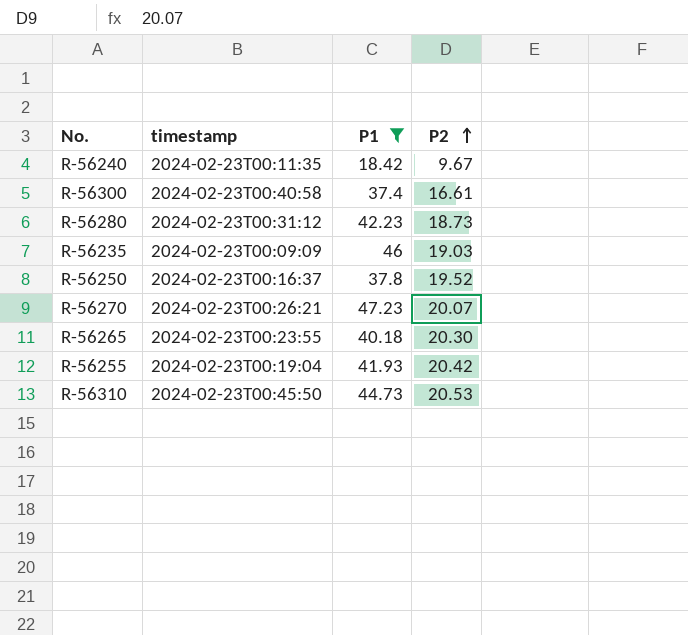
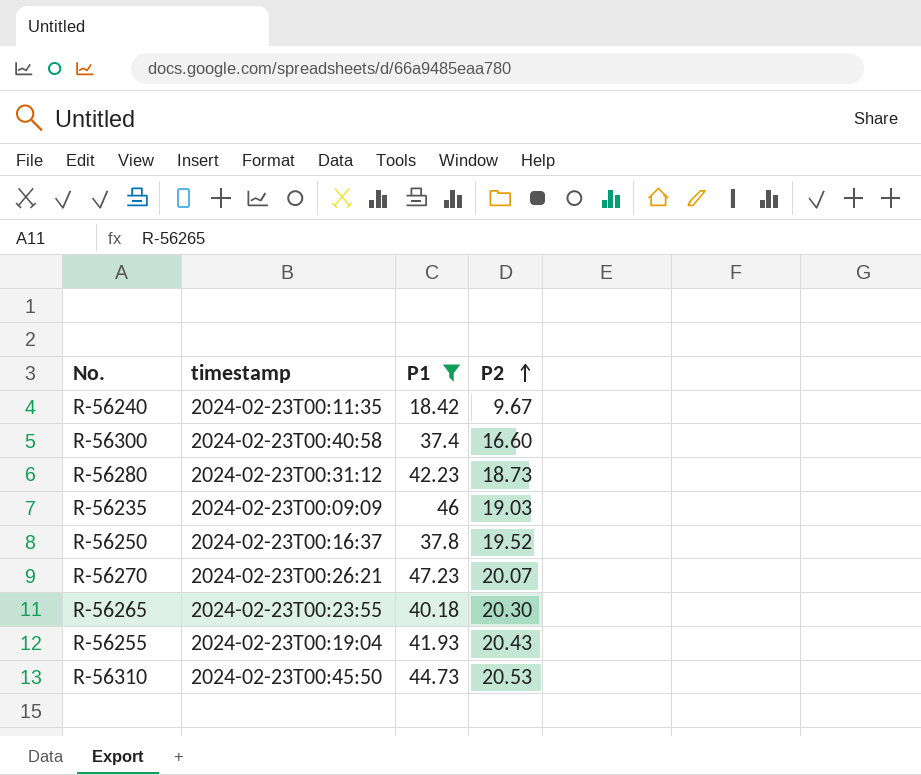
R-56300 | P2: 16.61 -> 16.60
R-56255 | P2: 20.42 -> 20.43

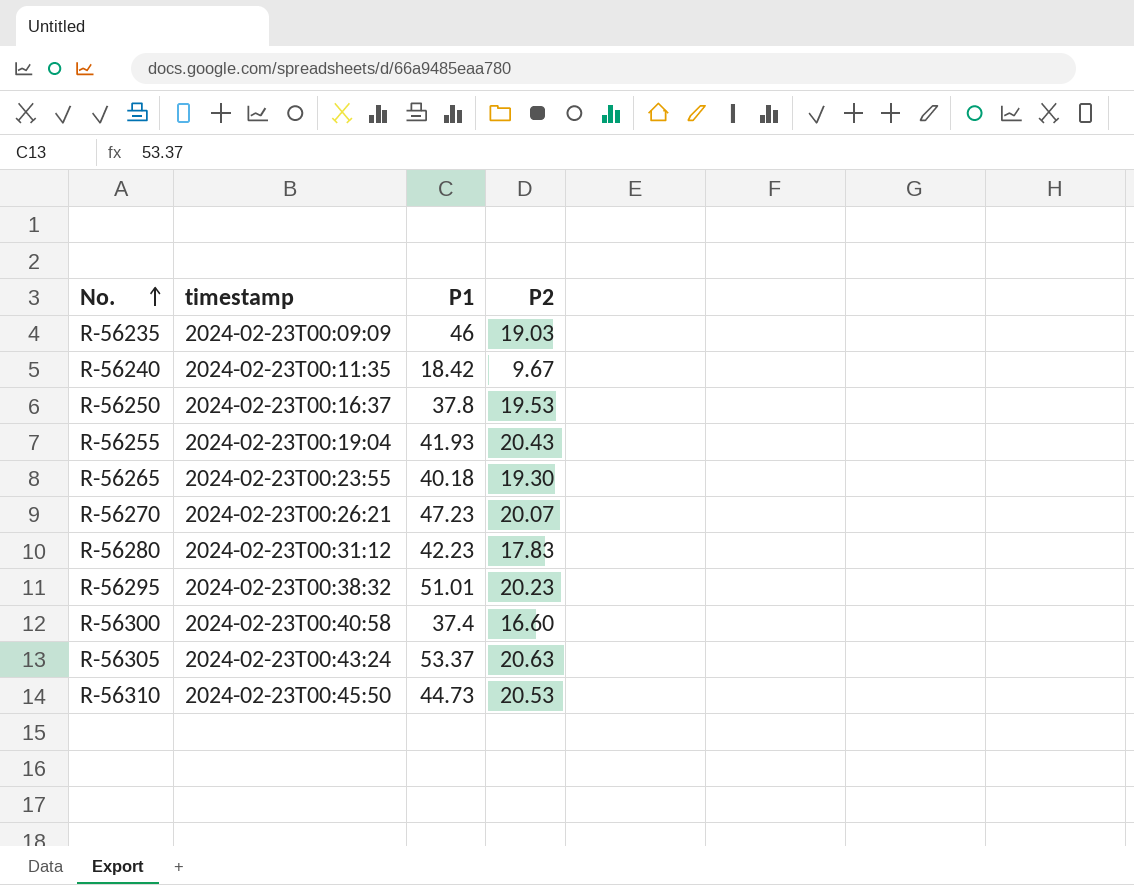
filter: P1 <= 47.23 -> none
row order: P2 ascending -> No. ascending
R-56250 | P2: 19.52 -> 19.53
R-56265 | P2: 20.30 -> 19.30
R-56280 | P2: 18.73 -> 17.83

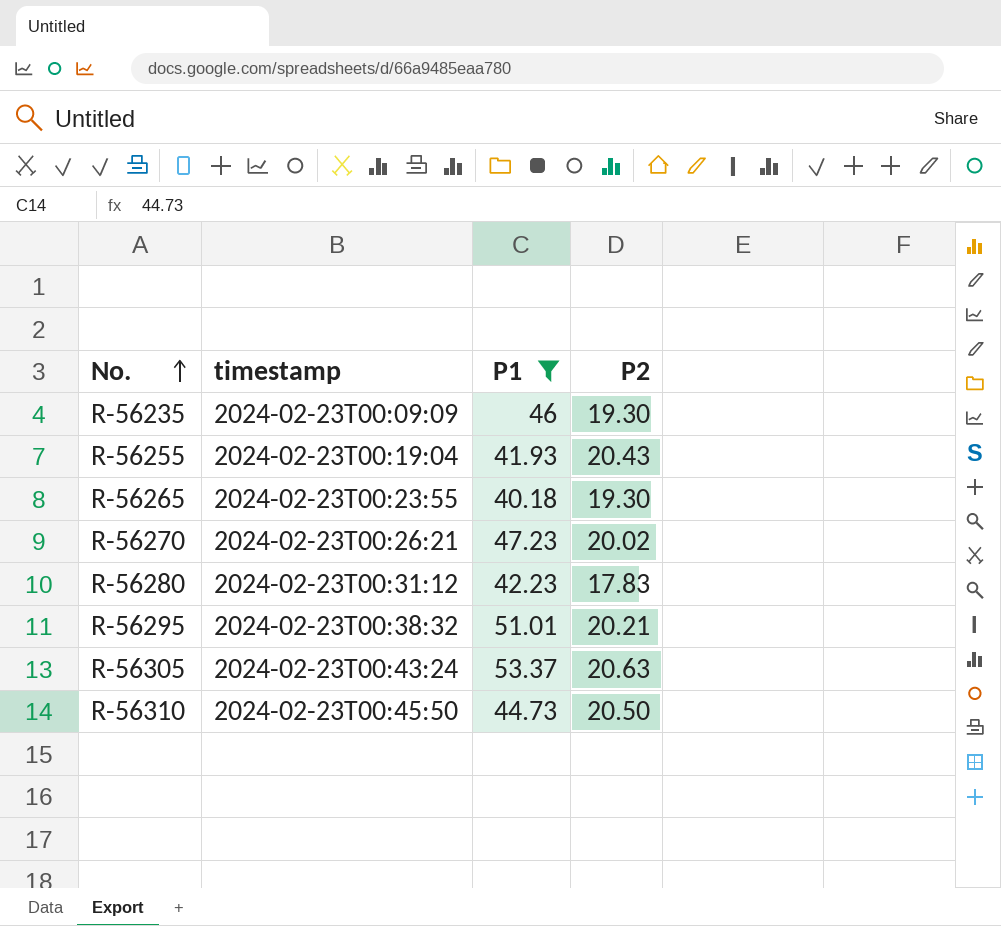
filter: none -> P1 >= 40.18
R-56235 | P2: 19.03 -> 19.30
R-56270 | P2: 20.07 -> 20.02
R-56295 | P2: 20.23 -> 20.21
R-56310 | P2: 20.53 -> 20.50

